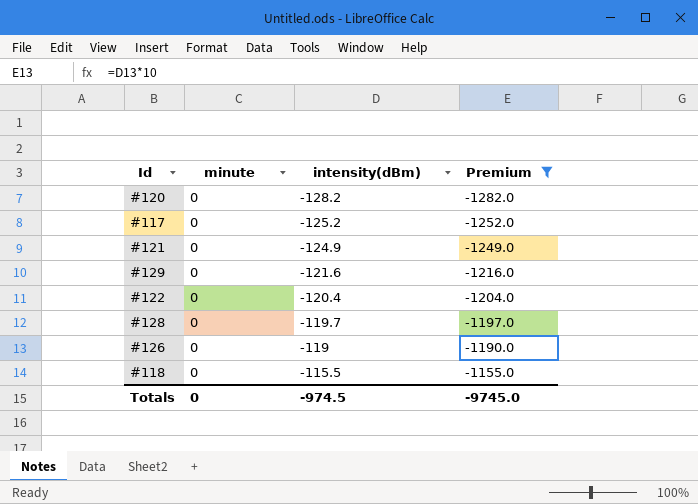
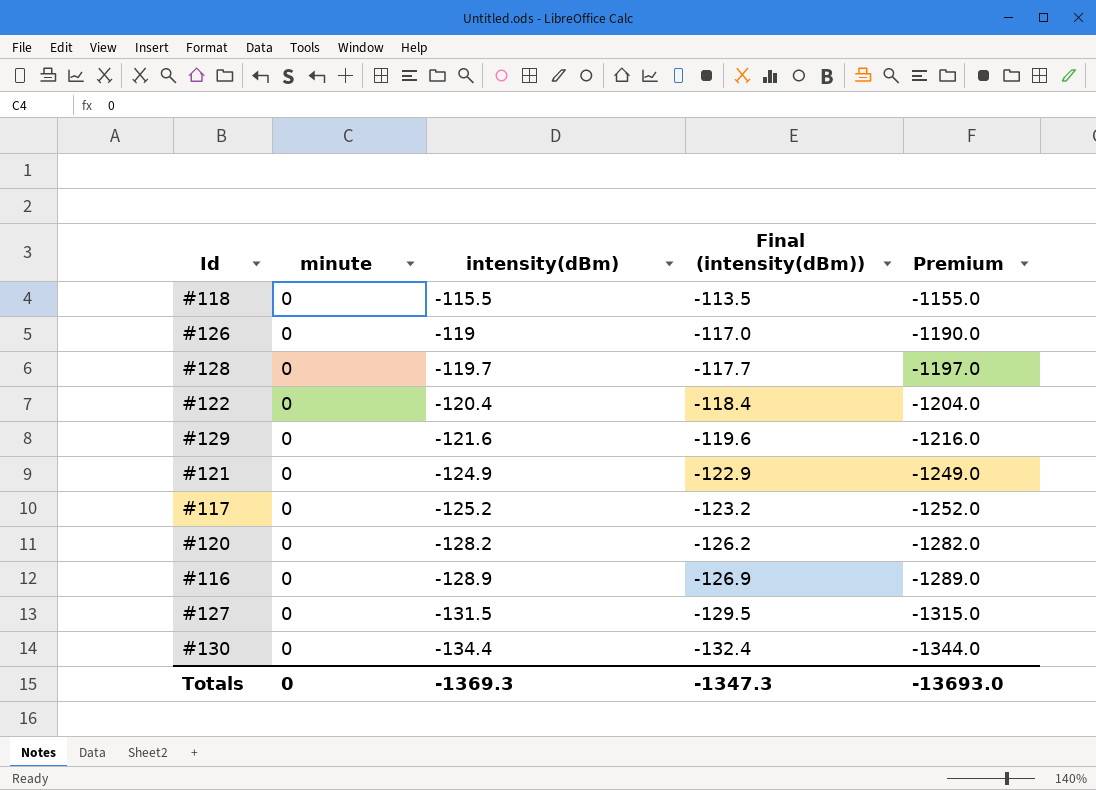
filter: Premium >= -1282.0 -> none
row order: intensity(dBm) ascending -> intensity(dBm) descending
column Final (intensity(dBm)) | formula: none -> [intensity(dBm)] + 2
Totals | intensity(dBm): -974.5 -> -1369.3
Totals | Premium: -9745.0 -> -13693.0

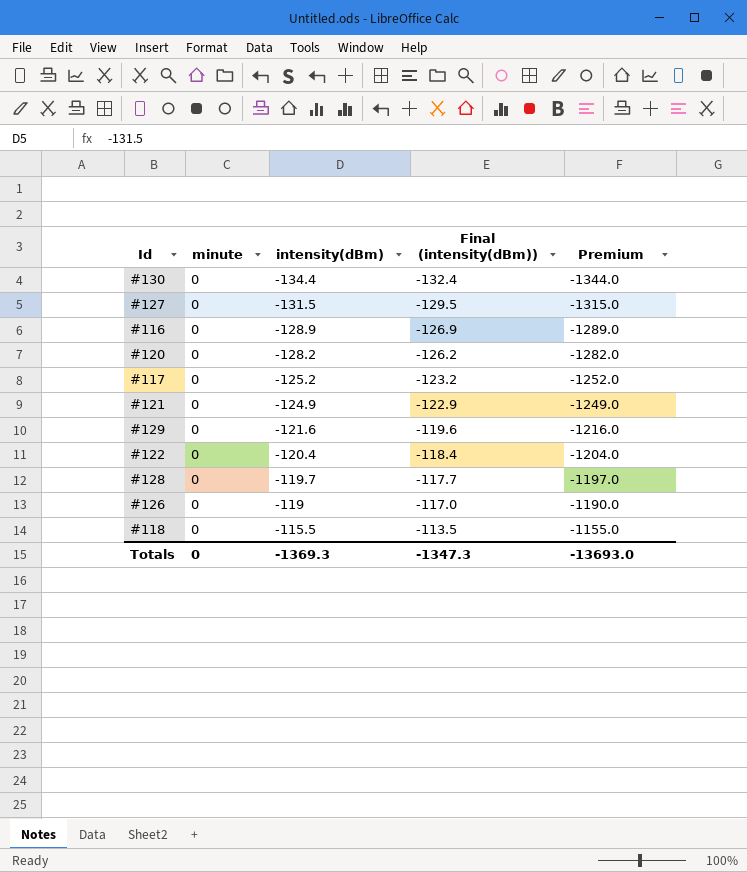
row order: intensity(dBm) descending -> intensity(dBm) ascending

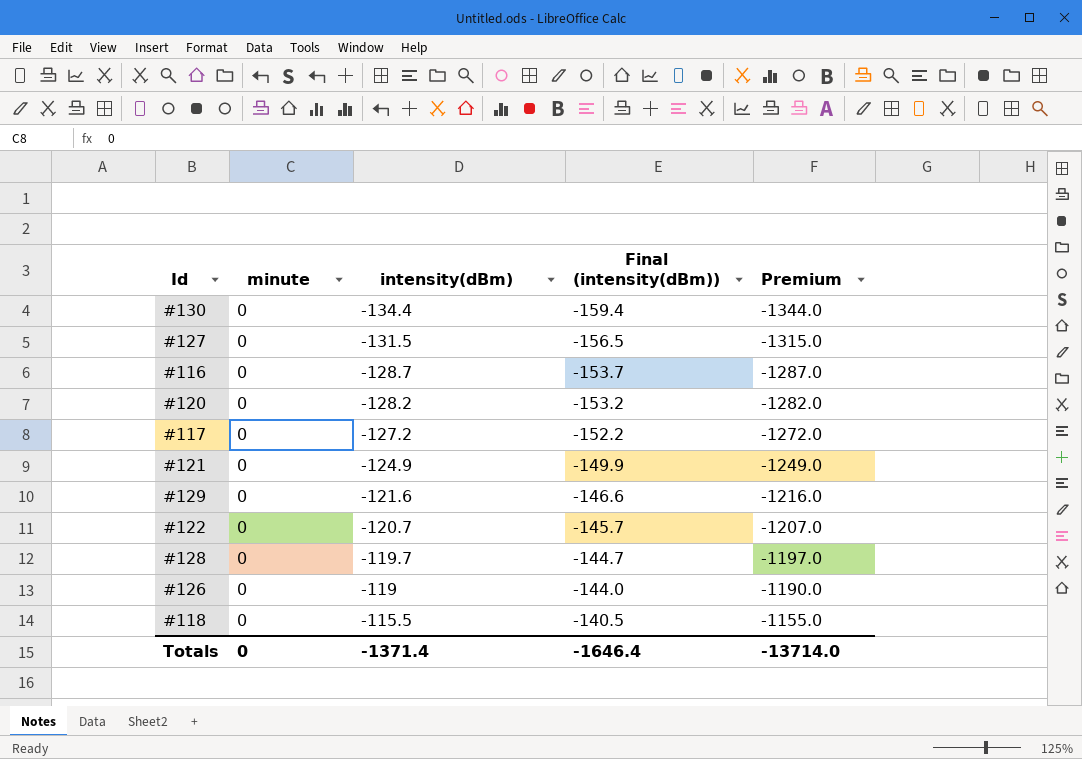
column Final (intensity(dBm)) | formula: [intensity(dBm)] + 2 -> [intensity(dBm)] - 25
#116 | intensity(dBm): -128.9 -> -128.7
#116 | Premium: -1289.0 -> -1287.0
#117 | intensity(dBm): -125.2 -> -127.2
#117 | Premium: -1252.0 -> -1272.0
#122 | intensity(dBm): -120.4 -> -120.7
#122 | Premium: -1204.0 -> -1207.0
Totals | intensity(dBm): -1369.3 -> -1371.4
Totals | Final (intensity(dBm)): -1347.3 -> -1646.4
Totals | Premium: -13693.0 -> -13714.0

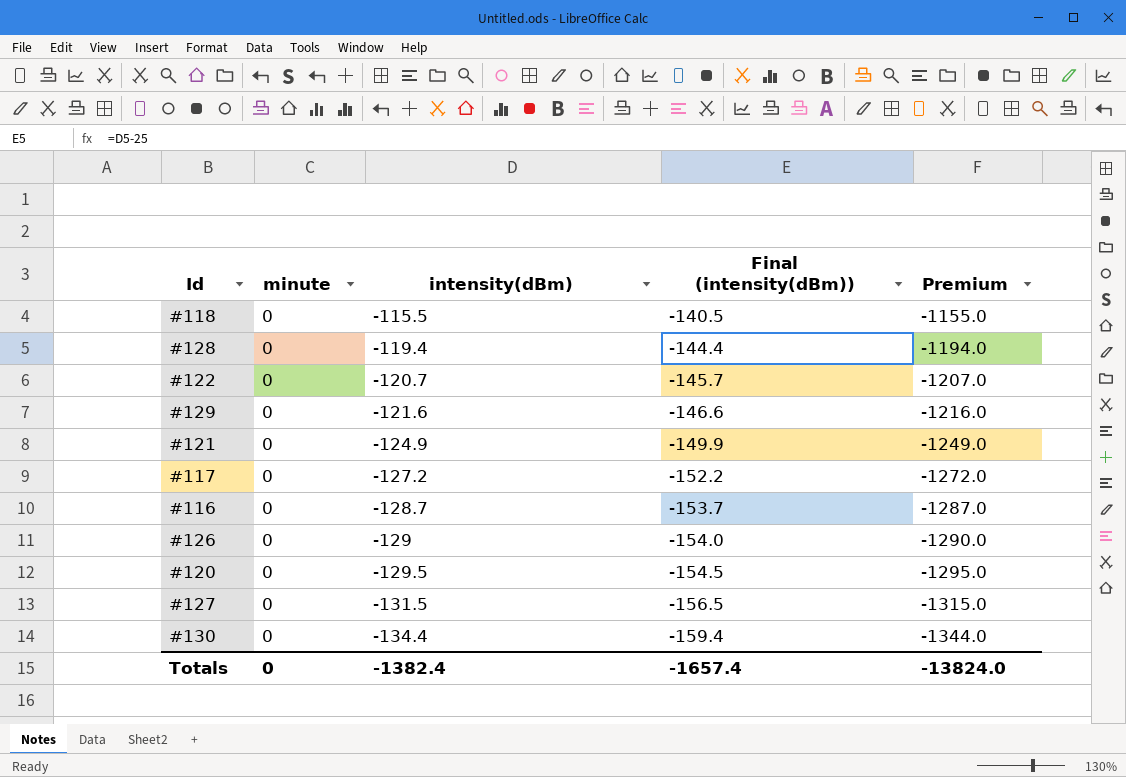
row order: intensity(dBm) ascending -> intensity(dBm) descending
#128 | intensity(dBm): -119.7 -> -119.4
#128 | Final (intensity(dBm)): -144.7 -> -144.4
#128 | Premium: -1197.0 -> -1194.0
#126 | intensity(dBm): -119 -> -129
#126 | Final (intensity(dBm)): -144.0 -> -154.0
#126 | Premium: -1190.0 -> -1290.0
#120 | intensity(dBm): -128.2 -> -129.5
#120 | Final (intensity(dBm)): -153.2 -> -154.5
#120 | Premium: -1282.0 -> -1295.0
Totals | intensity(dBm): -1371.4 -> -1382.4
Totals | Final (intensity(dBm)): -1646.4 -> -1657.4
Totals | Premium: -13714.0 -> -13824.0

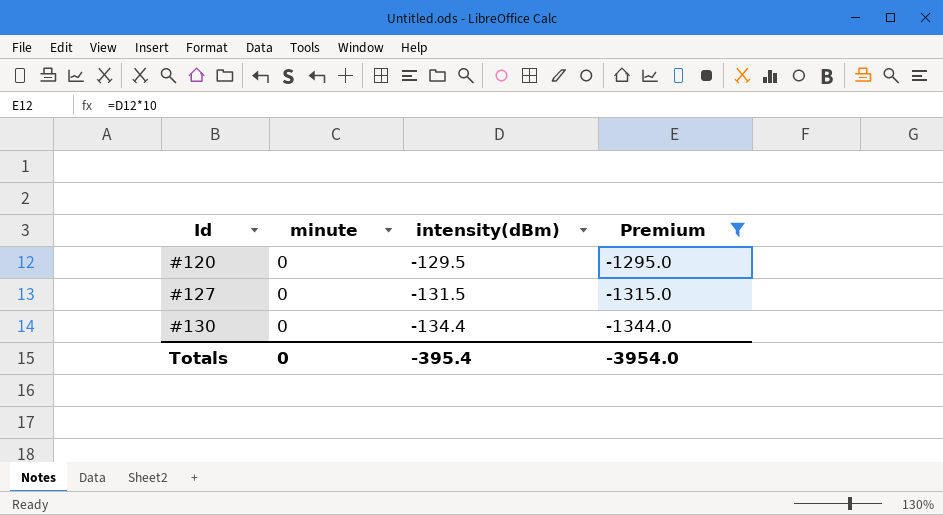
filter: none -> Premium <= -1295.0
column Final (intensity(dBm)) | formula: [intensity(dBm)] - 25 -> none
Totals | intensity(dBm): -1382.4 -> -395.4
Totals | Premium: -13824.0 -> -3954.0

